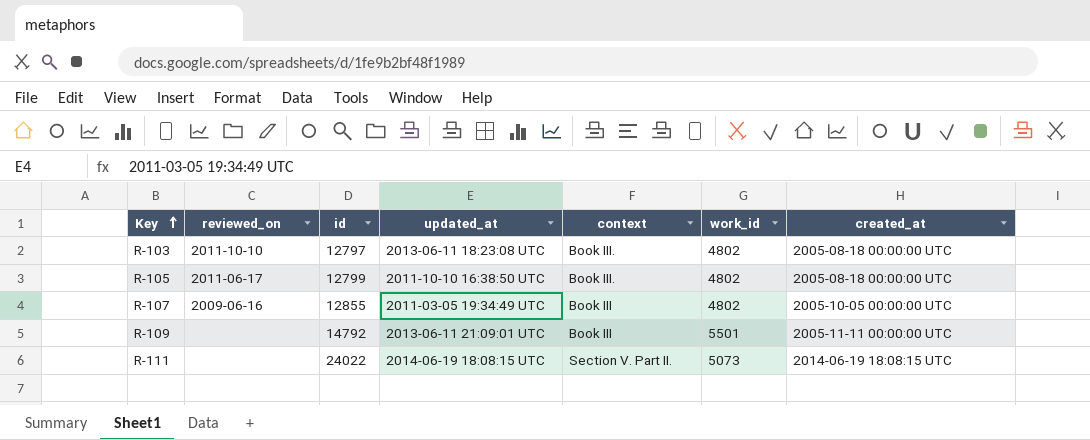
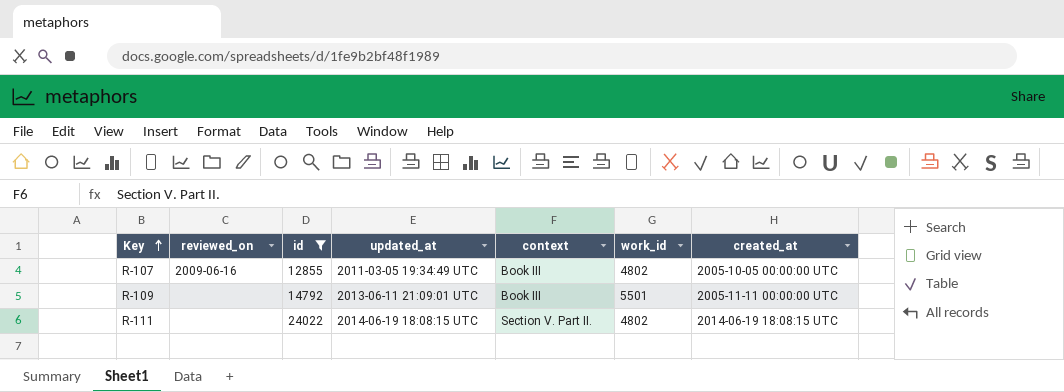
filter: none -> id >= 12855
R-111 | work_id: 5073 -> 4802

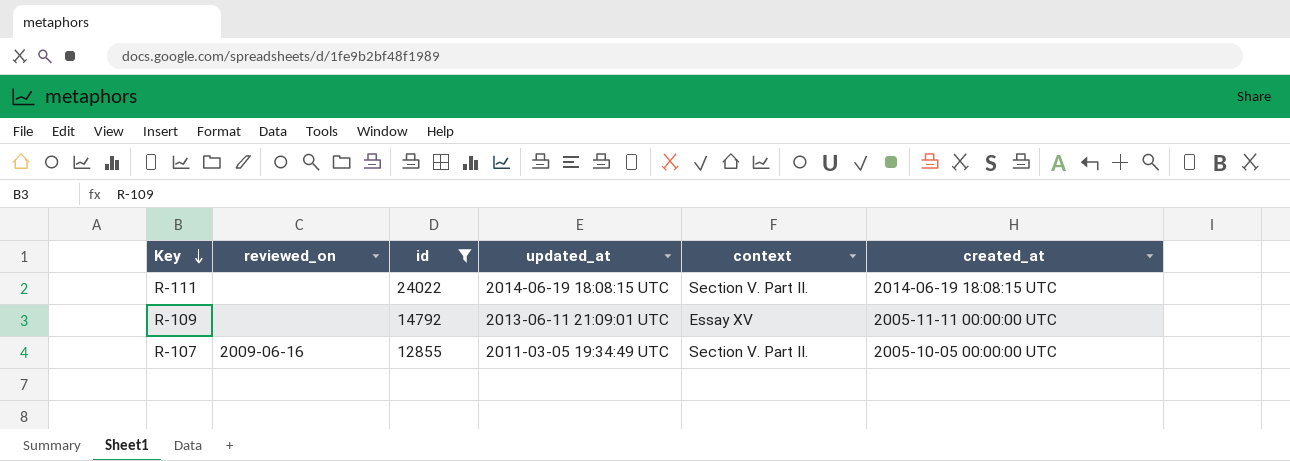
row order: Key ascending -> Key descending
column work_id | position: 6 -> none
R-109 | context: Book III -> Essay XV
R-107 | context: Book III -> Section V. Part II.

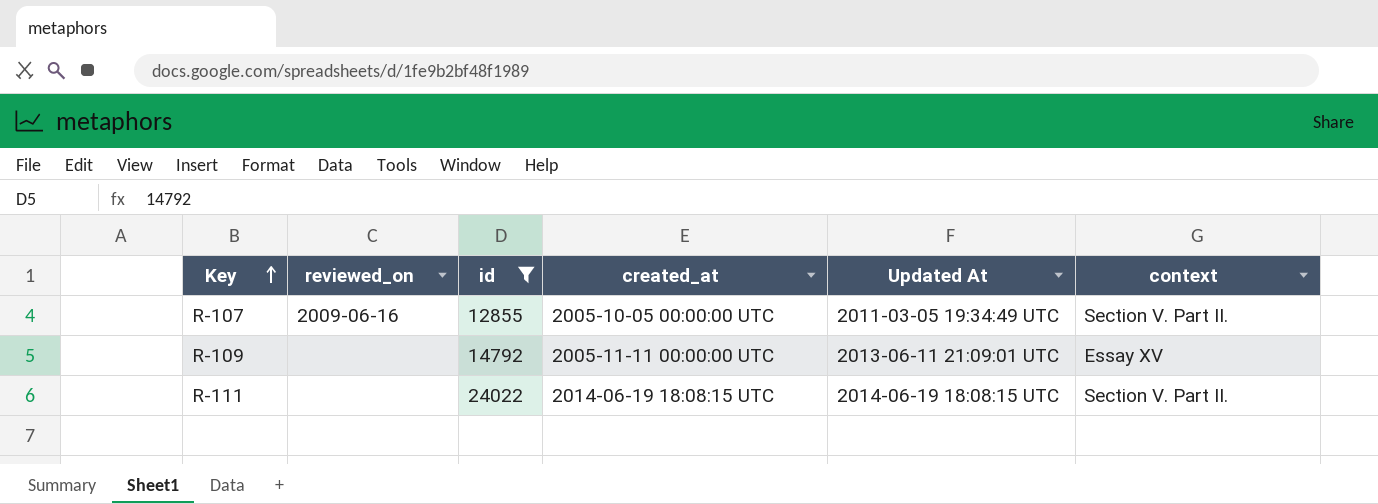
row order: Key descending -> Key ascending
column created_at | position: 6 -> 4
column name: updated_at -> Updated At

